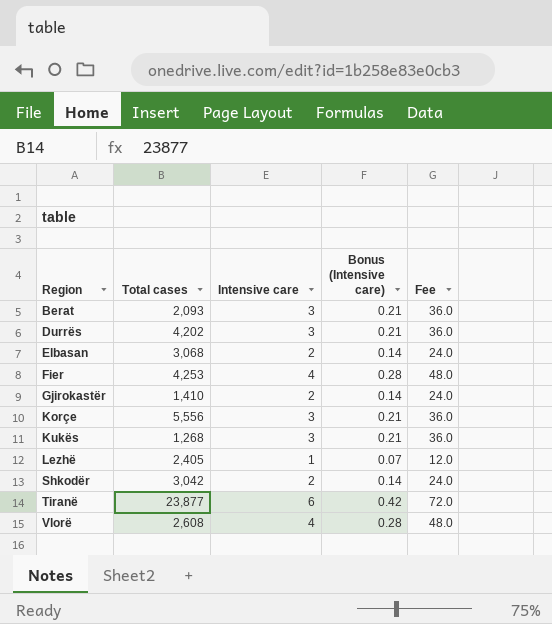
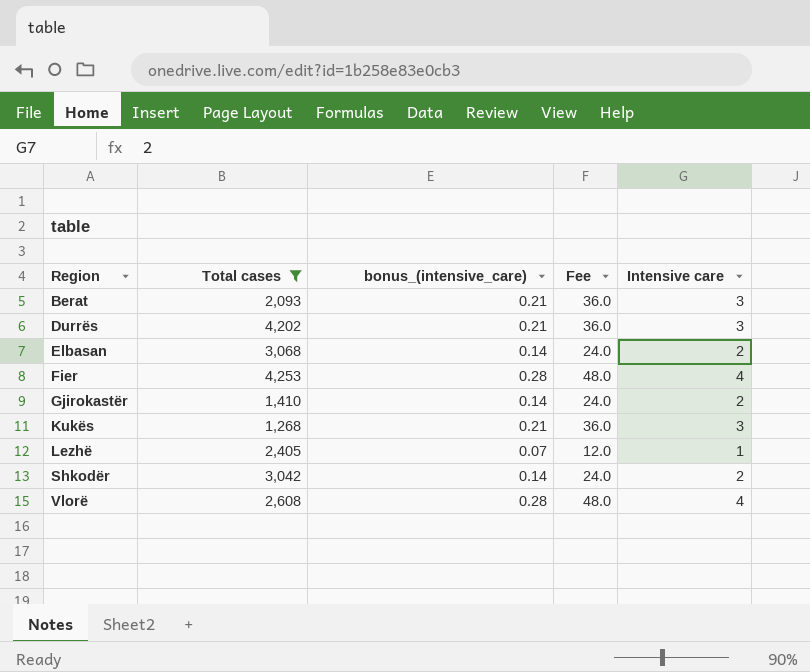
filter: none -> Total cases <= 4,253
column name: Bonus (Intensive care) -> bonus_(intensive_care)
column Intensive care | position: 3 -> 5

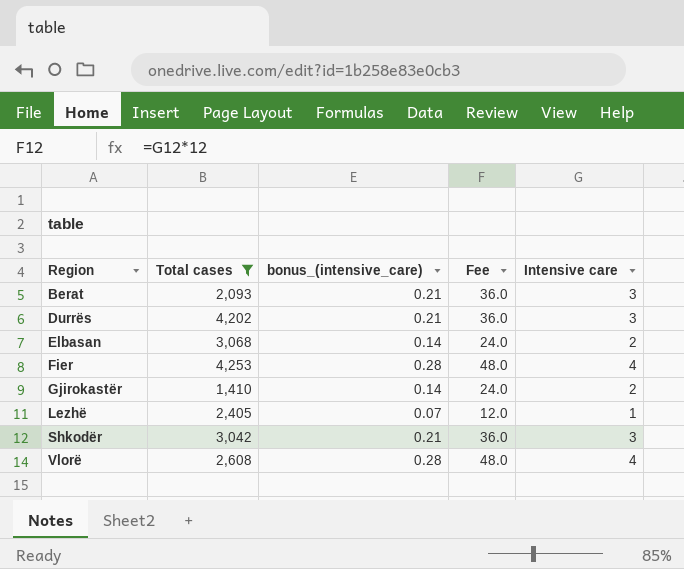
row Kukës: 1,268 | 0.21 | 36.0 | 3 -> none
Shkodër | bonus_(intensive_care): 0.14 -> 0.21
Shkodër | Fee: 24.0 -> 36.0
Shkodër | Intensive care: 2 -> 3

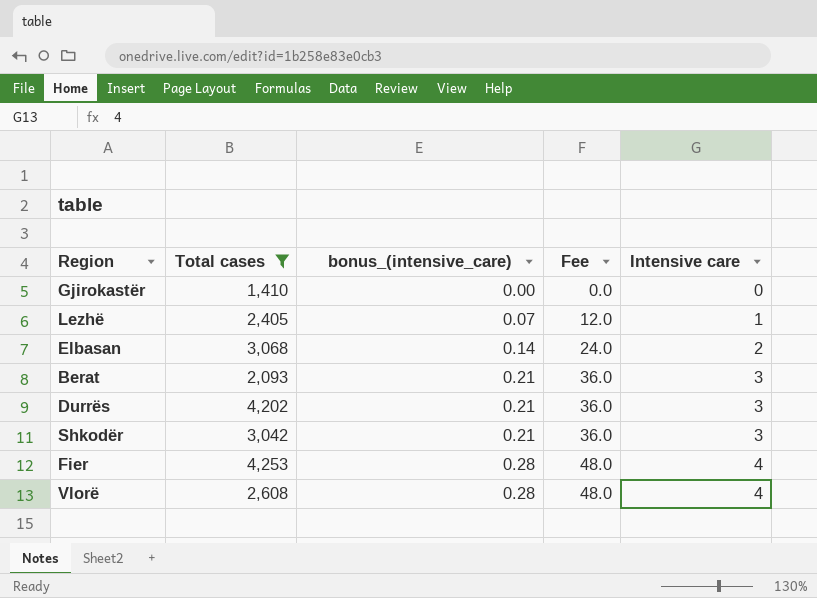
row order: Region ascending -> bonus_(intensive_care) ascending
Gjirokastër | bonus_(intensive_care): 0.14 -> 0.00
Gjirokastër | Fee: 24.0 -> 0.0
Gjirokastër | Intensive care: 2 -> 0

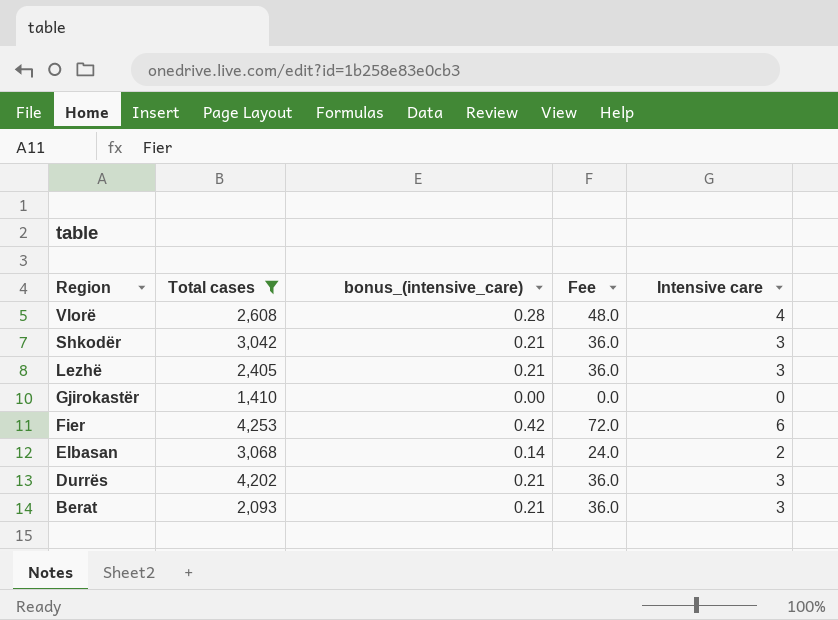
row order: bonus_(intensive_care) ascending -> Region descending
Lezhë | bonus_(intensive_care): 0.07 -> 0.21
Lezhë | Fee: 12.0 -> 36.0
Lezhë | Intensive care: 1 -> 3
Fier | bonus_(intensive_care): 0.28 -> 0.42
Fier | Fee: 48.0 -> 72.0
Fier | Intensive care: 4 -> 6

